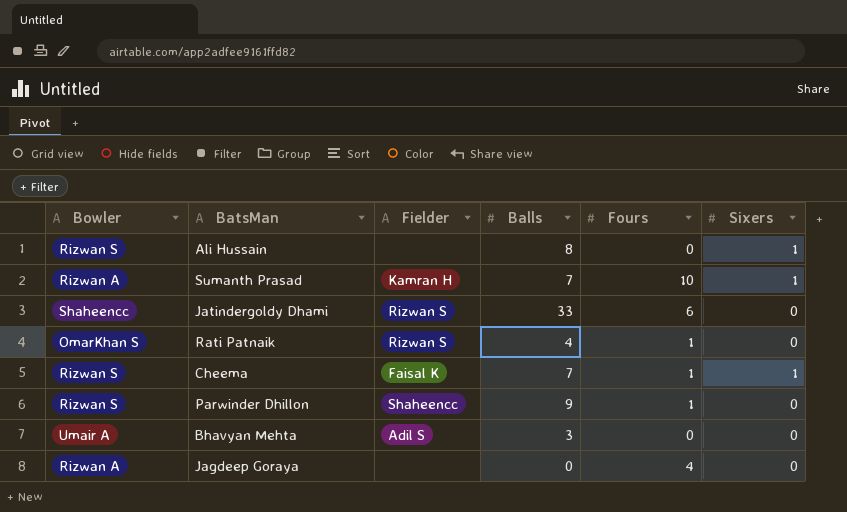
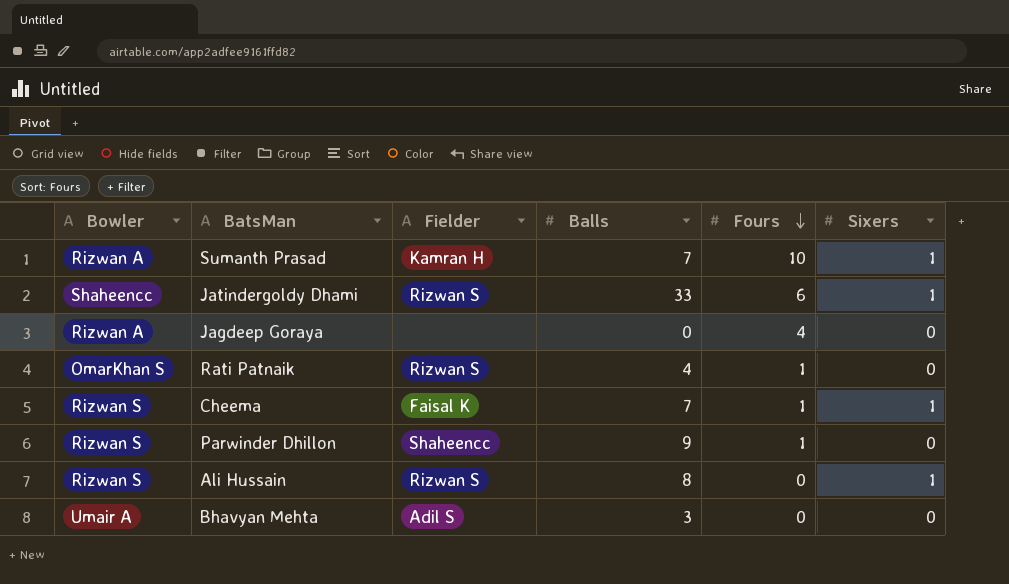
row order: none -> Fours descending
Jatindergoldy Dhami | Sixers: 0 -> 1
Ali Hussain | Fielder: none -> Rizwan S

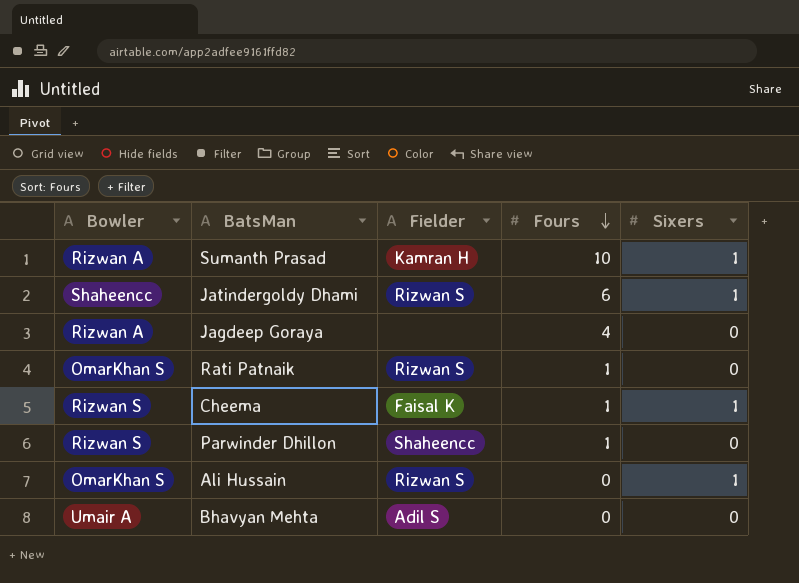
column Balls | position: 4 -> none
Ali Hussain | Bowler: Rizwan S -> OmarKhan S

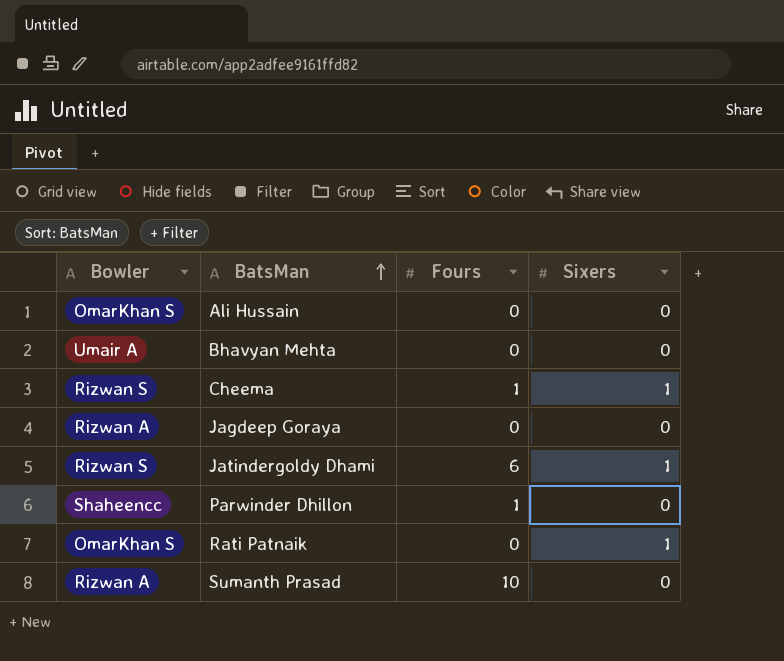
row order: Fours descending -> BatsMan ascending
column Fielder | position: 3 -> none
Ali Hussain | Sixers: 1 -> 0
Jagdeep Goraya | Fours: 4 -> 0
Jatindergoldy Dhami | Bowler: Shaheencc -> Rizwan S
Parwinder Dhillon | Bowler: Rizwan S -> Shaheencc
Rati Patnaik | Fours: 1 -> 0
Rati Patnaik | Sixers: 0 -> 1
Sumanth Prasad | Sixers: 1 -> 0

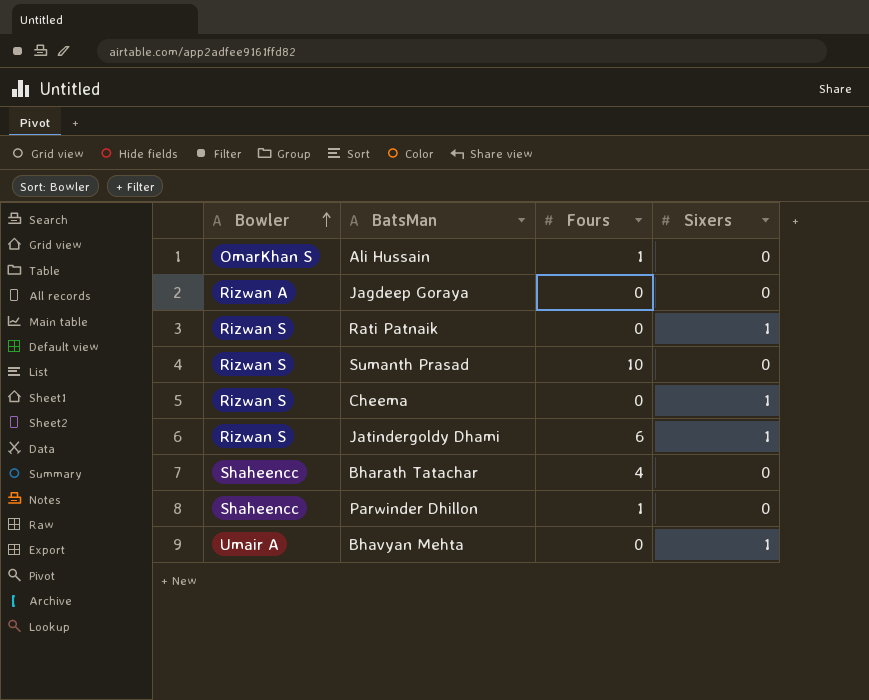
row order: BatsMan ascending -> Bowler ascending
Ali Hussain | Fours: 0 -> 1
Rati Patnaik | Bowler: OmarKhan S -> Rizwan S
Sumanth Prasad | Bowler: Rizwan A -> Rizwan S
Cheema | Fours: 1 -> 0
row Bharath Tatachar: none -> Shaheencc | 4 | 0
Bhavyan Mehta | Sixers: 0 -> 1

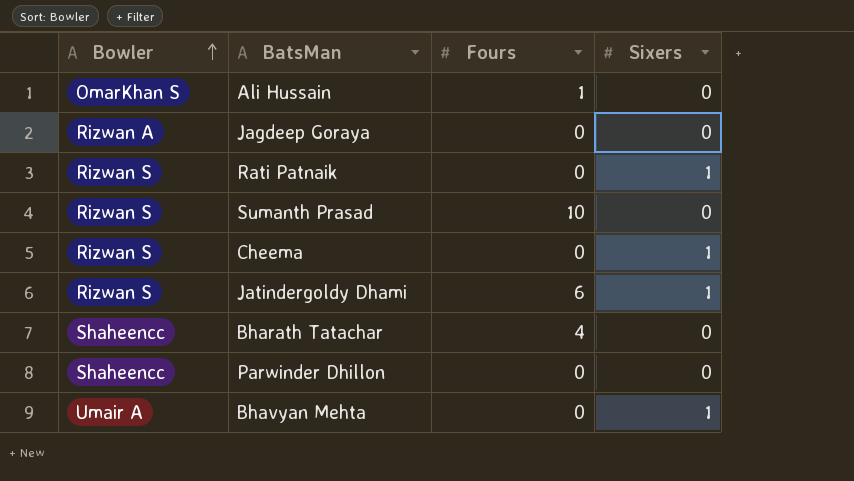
Parwinder Dhillon | Fours: 1 -> 0

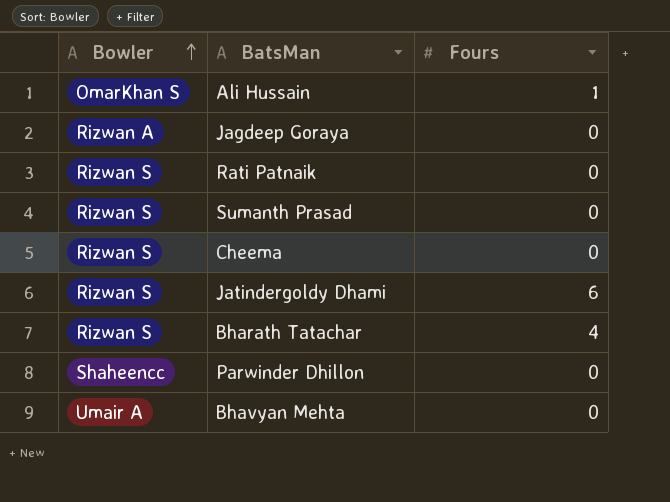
column Sixers | position: 4 -> none
Sumanth Prasad | Fours: 10 -> 0
Bharath Tatachar | Bowler: Shaheencc -> Rizwan S

